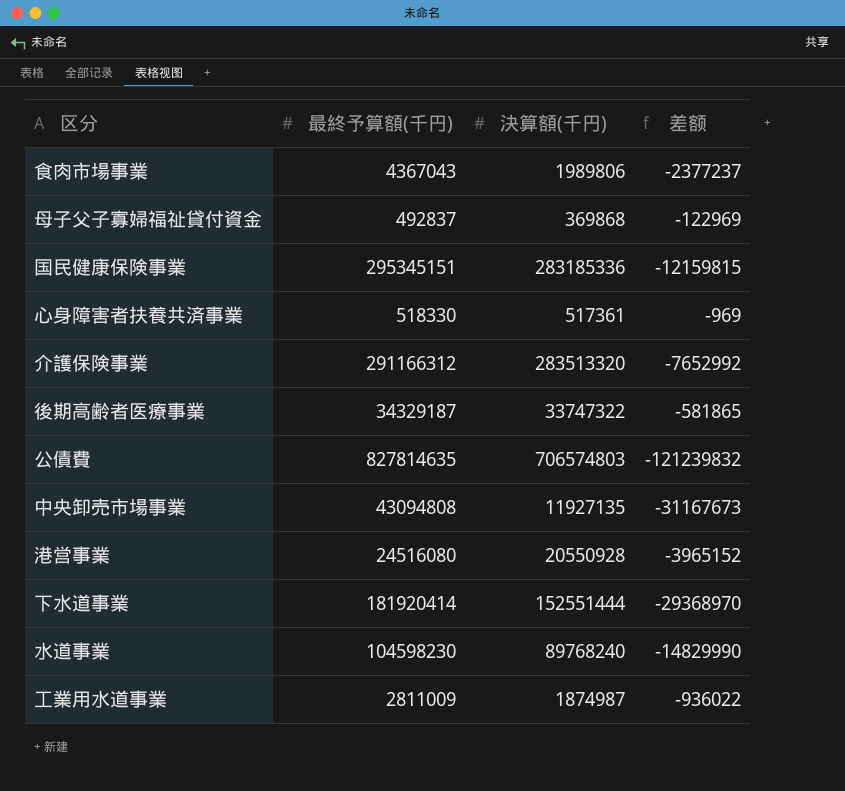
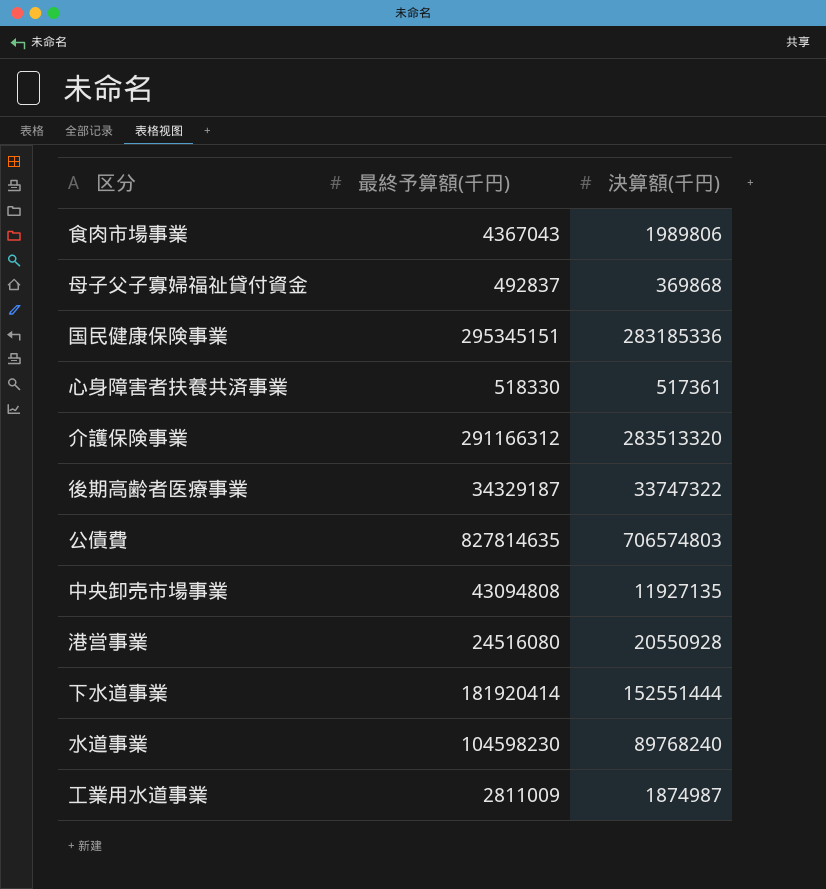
column 差额 | formula: [決算額(千円)] - [最終予算額(千円)] -> none

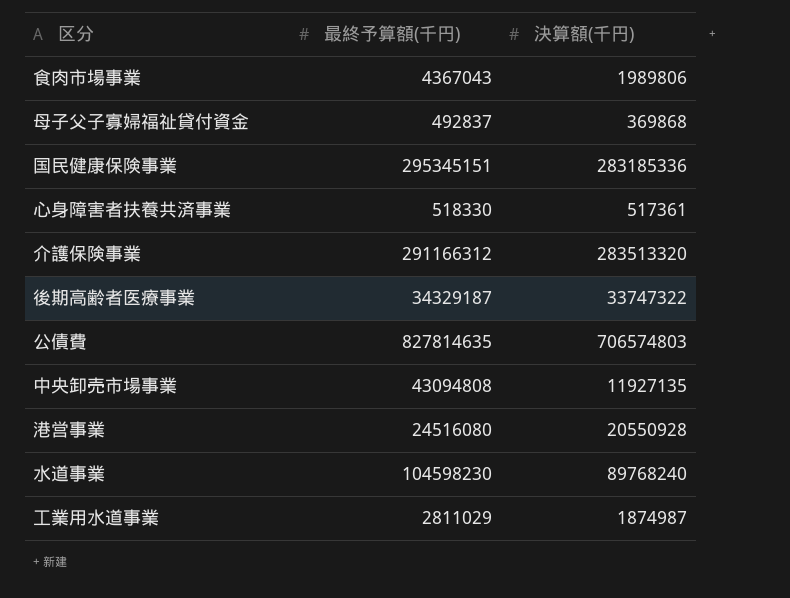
row 下水道事業: 181920414 | 152551444 -> none
工業用水道事業 | 最終予算額(千円): 2811009 -> 2811029

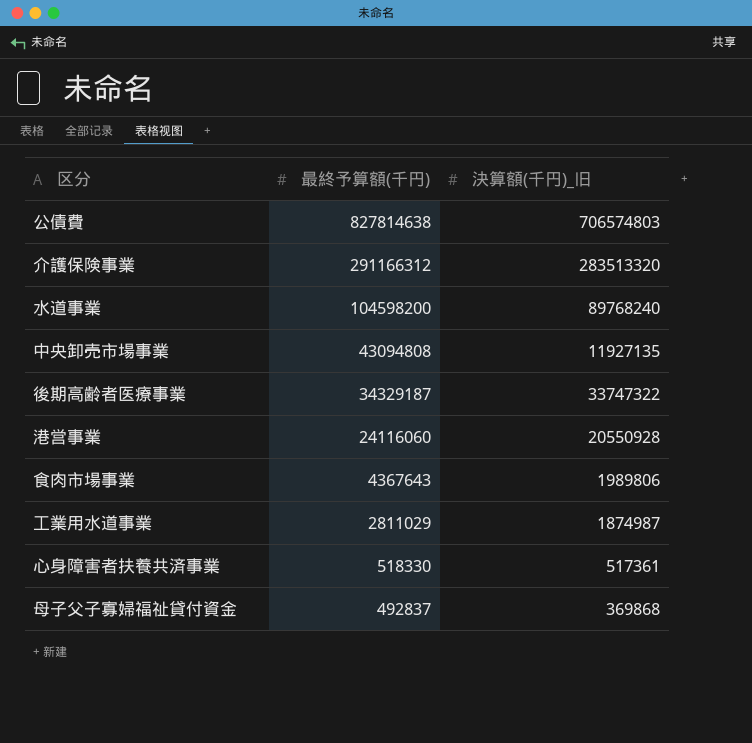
row order: none -> 最終予算額(千円) descending
column name: 決算額(千円) -> 決算額(千円)_旧
row 国民健康保険事業: 295345151 | 283185336 -> none
公債費 | 最終予算額(千円): 827814635 -> 827814638
水道事業 | 最終予算額(千円): 104598230 -> 104598200
港営事業 | 最終予算額(千円): 24516080 -> 24116060
食肉市場事業 | 最終予算額(千円): 4367043 -> 4367643

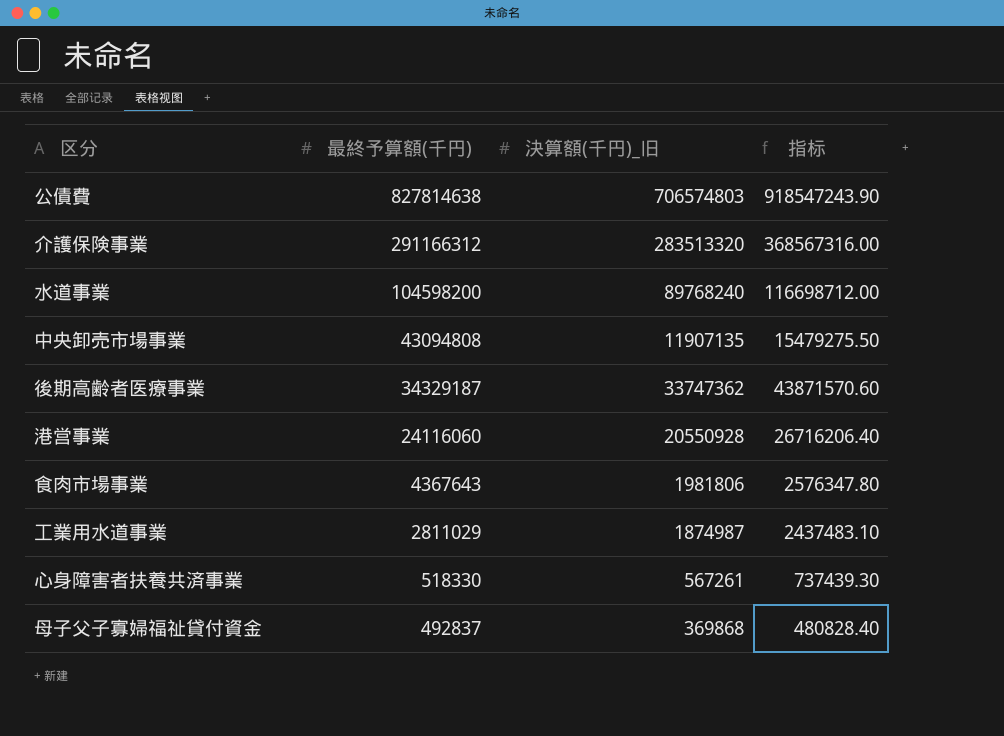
column 指标 | formula: none -> [決算額(千円)_旧] * 1.3
中央卸売市場事業 | 決算額(千円)_旧: 11927135 -> 11907135
後期高齢者医療事業 | 決算額(千円)_旧: 33747322 -> 33747362
食肉市場事業 | 決算額(千円)_旧: 1989806 -> 1981806
心身障害者扶養共済事業 | 決算額(千円)_旧: 517361 -> 567261

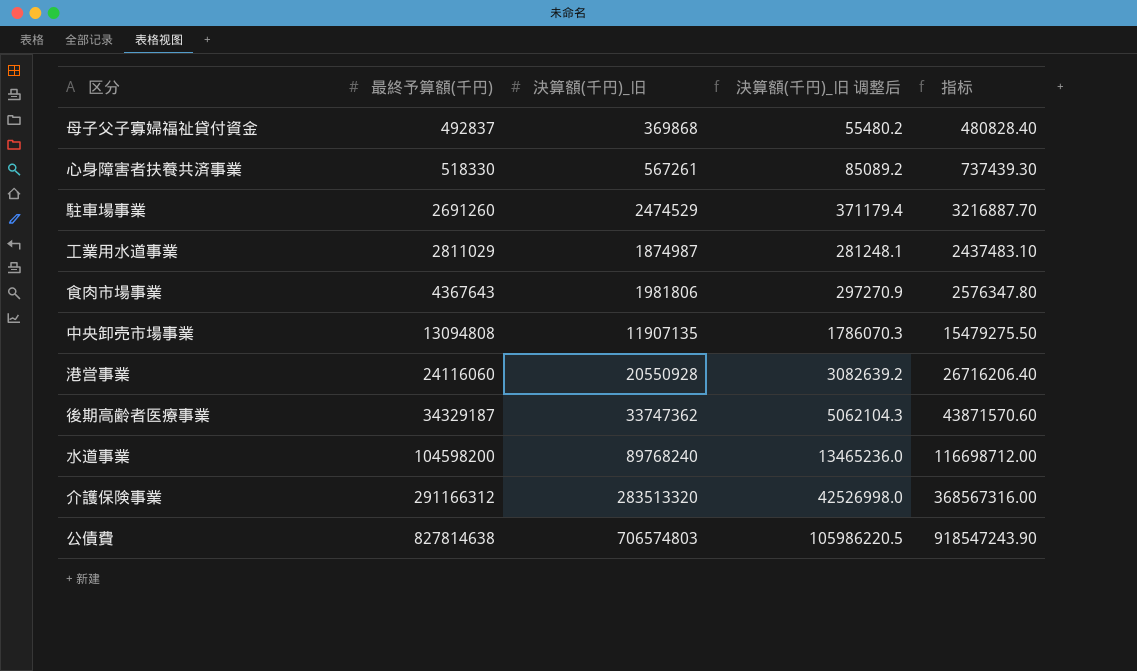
row order: 最終予算額(千円) descending -> 最終予算額(千円) ascending
column 決算額(千円)_旧 调整后 | formula: none -> [決算額(千円)_旧] * 0.15
row 駐車場事業: none -> 2691260 | 2474529 | 371179.4 | 3216887.70
中央卸売市場事業 | 最終予算額(千円): 43094808 -> 13094808

